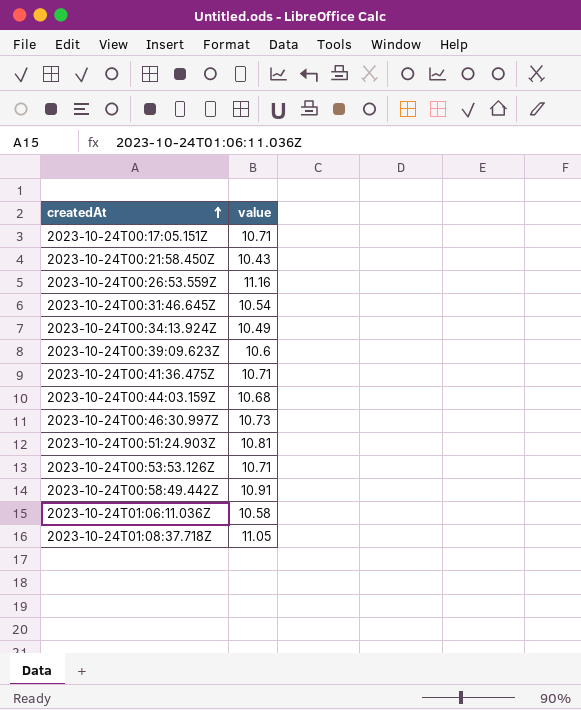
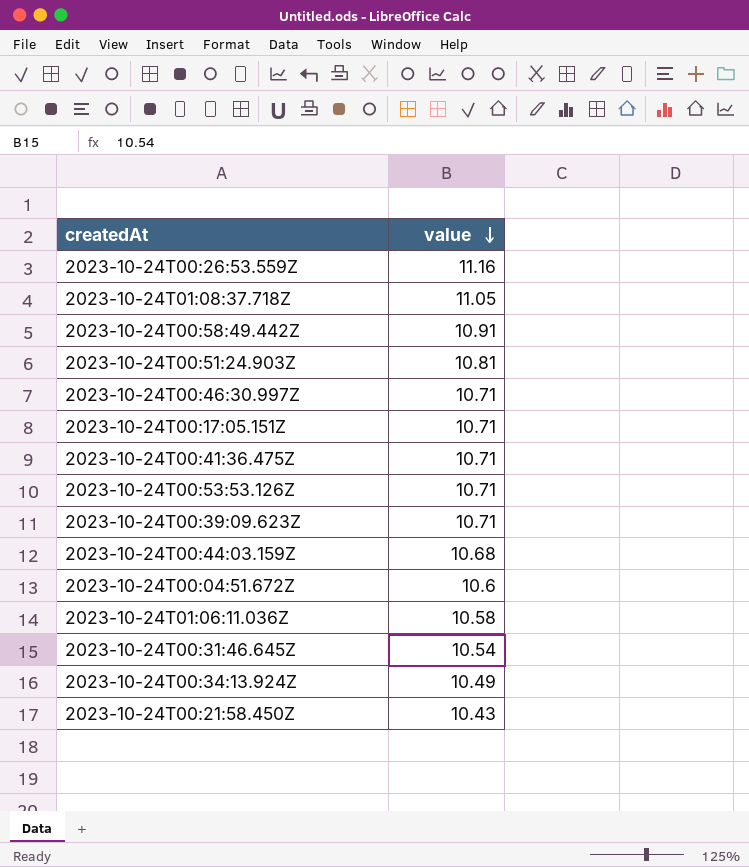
row order: createdAt ascending -> value descending
2023-10-24T00:46:30.997Z | value: 10.73 -> 10.71
2023-10-24T00:39:09.623Z | value: 10.6 -> 10.71
row 2023-10-24T00:04:51.672Z: none -> 10.6

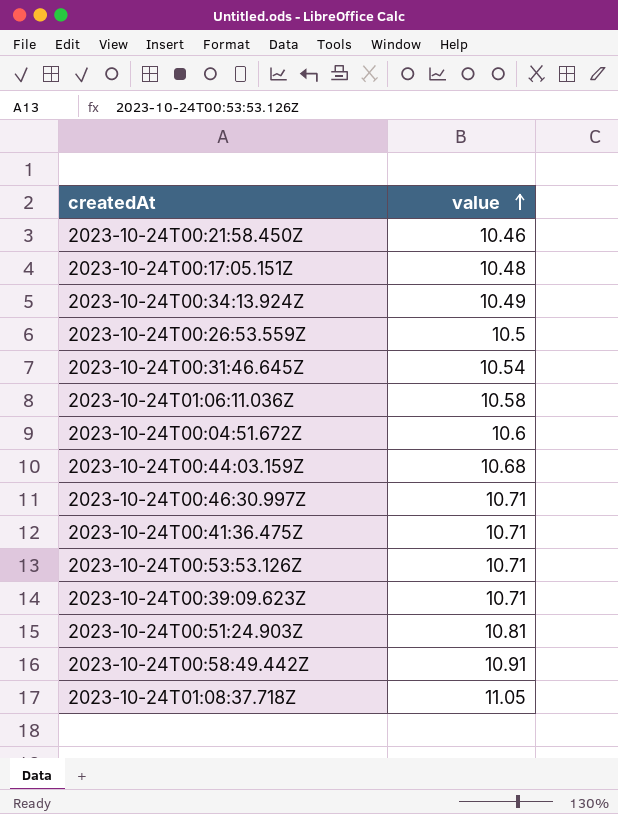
row order: value descending -> value ascending
2023-10-24T00:21:58.450Z | value: 10.43 -> 10.46
2023-10-24T00:17:05.151Z | value: 10.71 -> 10.48
2023-10-24T00:26:53.559Z | value: 11.16 -> 10.5

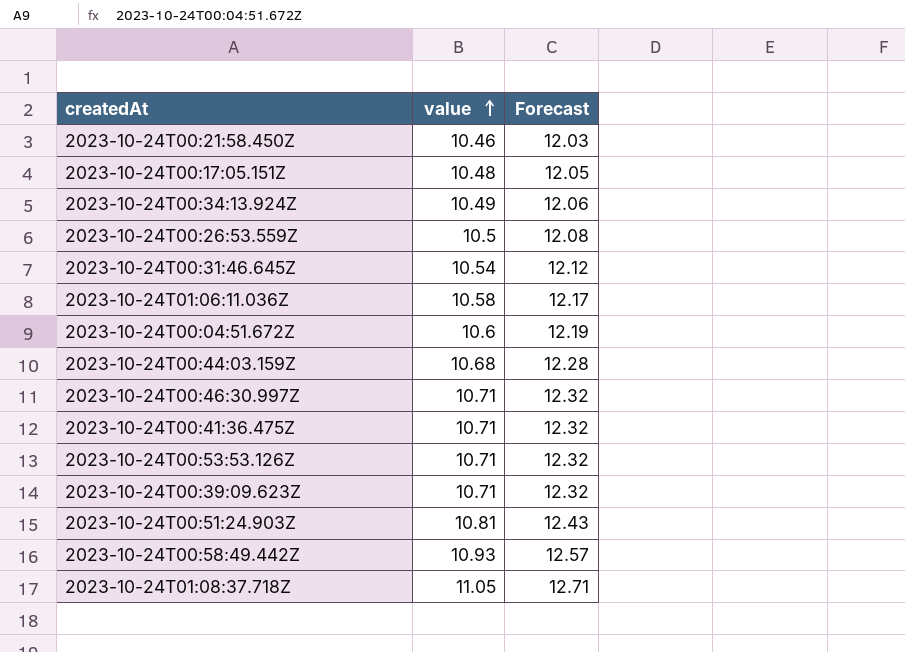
column Forecast | formula: none -> [value] * 1.15
2023-10-24T00:58:49.442Z | value: 10.91 -> 10.93

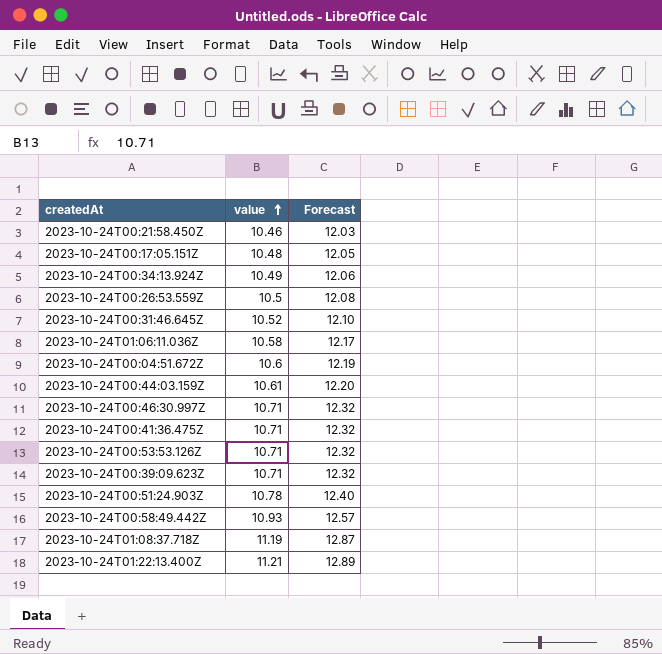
2023-10-24T00:31:46.645Z | value: 10.54 -> 10.52
2023-10-24T00:31:46.645Z | Forecast: 12.12 -> 12.10
2023-10-24T00:44:03.159Z | value: 10.68 -> 10.61
2023-10-24T00:44:03.159Z | Forecast: 12.28 -> 12.20
2023-10-24T00:51:24.903Z | value: 10.81 -> 10.78
2023-10-24T00:51:24.903Z | Forecast: 12.43 -> 12.40
2023-10-24T01:08:37.718Z | value: 11.05 -> 11.19
2023-10-24T01:08:37.718Z | Forecast: 12.71 -> 12.87
row 2023-10-24T01:22:13.400Z: none -> 11.21 | 12.89

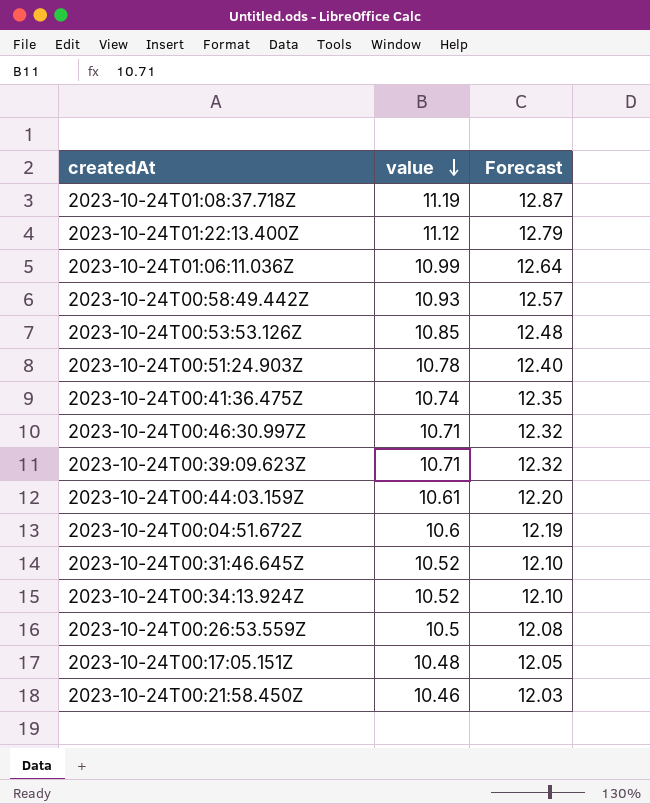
row order: value ascending -> value descending
2023-10-24T01:22:13.400Z | value: 11.21 -> 11.12
2023-10-24T01:22:13.400Z | Forecast: 12.89 -> 12.79
2023-10-24T01:06:11.036Z | value: 10.58 -> 10.99
2023-10-24T01:06:11.036Z | Forecast: 12.17 -> 12.64
2023-10-24T00:53:53.126Z | value: 10.71 -> 10.85
2023-10-24T00:53:53.126Z | Forecast: 12.32 -> 12.48
2023-10-24T00:41:36.475Z | value: 10.71 -> 10.74
2023-10-24T00:41:36.475Z | Forecast: 12.32 -> 12.35
2023-10-24T00:34:13.924Z | value: 10.49 -> 10.52
2023-10-24T00:34:13.924Z | Forecast: 12.06 -> 12.10

